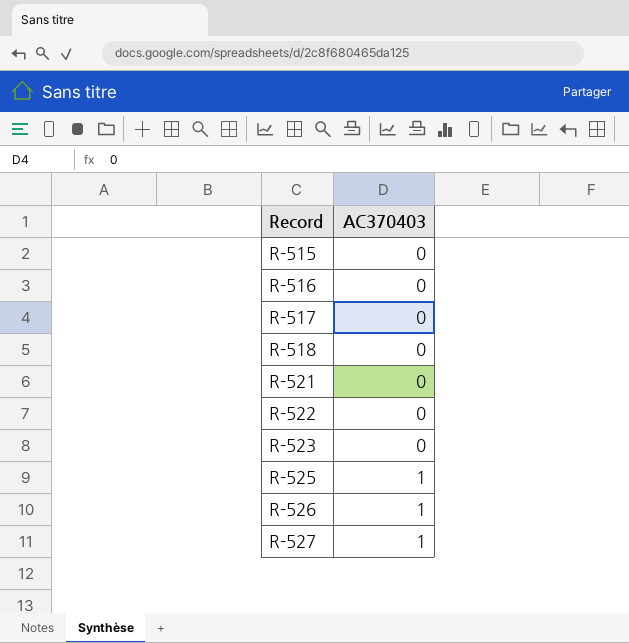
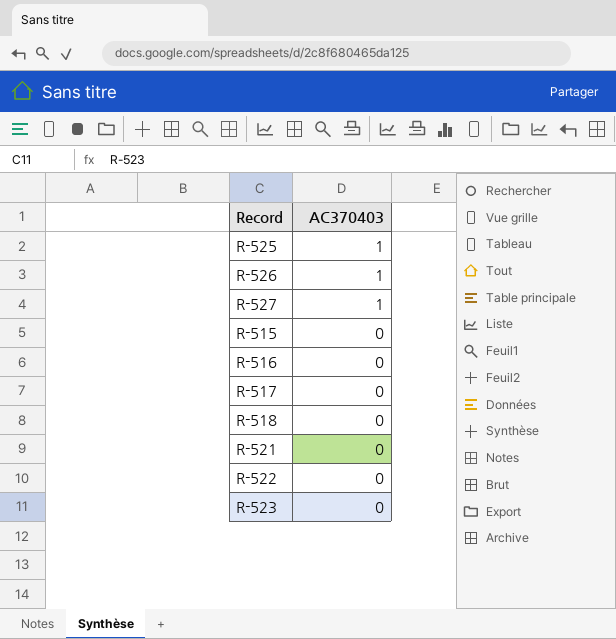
row order: Record ascending -> AC370403 descending

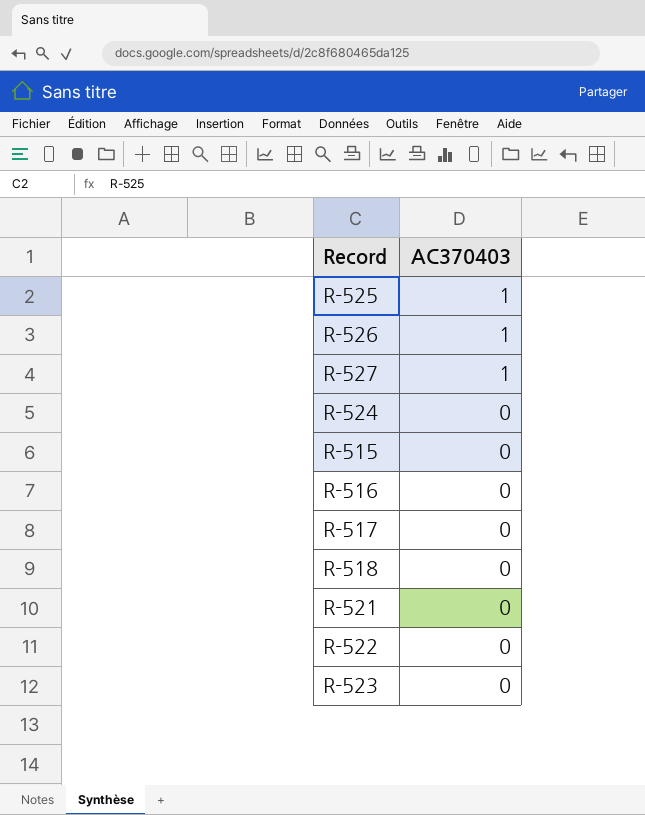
row R-524: none -> 0

